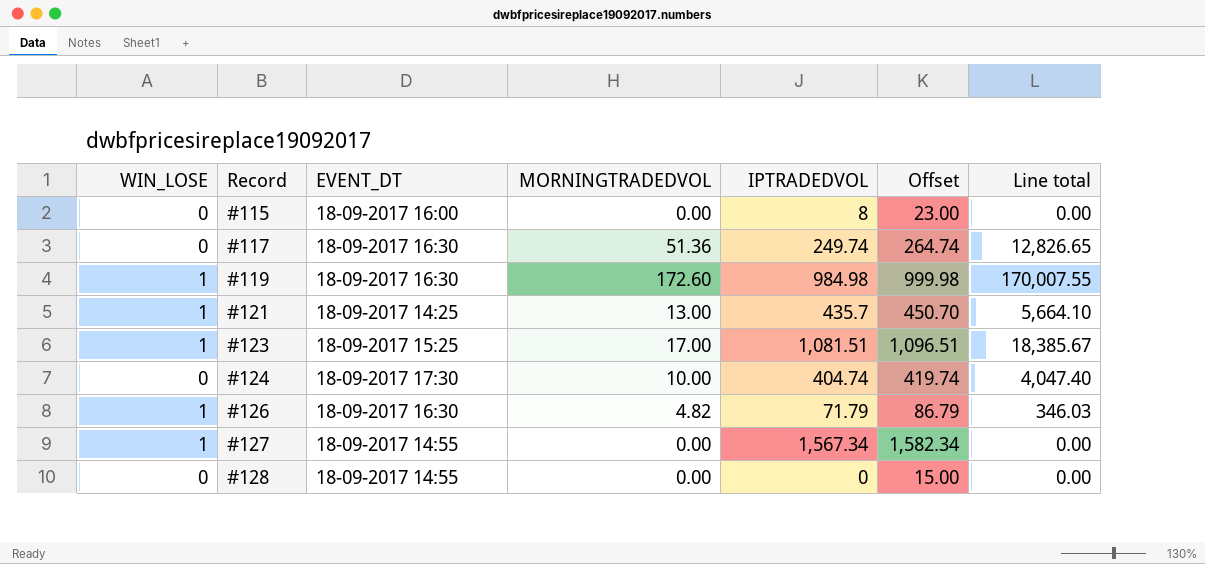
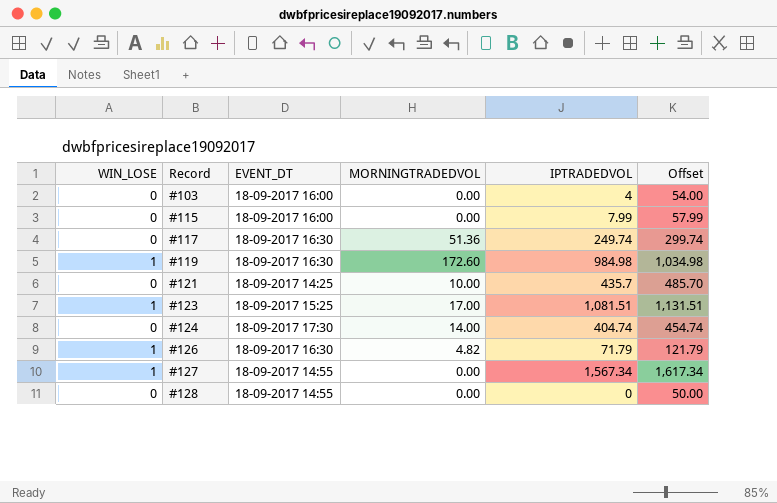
column Line total | formula: [MORNINGTRADEDVOL] * [IPTRADEDVOL] -> none
column Offset | formula: [IPTRADEDVOL] + 15 -> [IPTRADEDVOL] + 50
row #103: none -> 0 | 18-09-2017 16:00 | 0.00 | 4 | 54.00
#115 | IPTRADEDVOL: 8 -> 7.99
#121 | WIN_LOSE: 1 -> 0
#121 | MORNINGTRADEDVOL: 13.00 -> 10.00
#124 | MORNINGTRADEDVOL: 10.00 -> 14.00

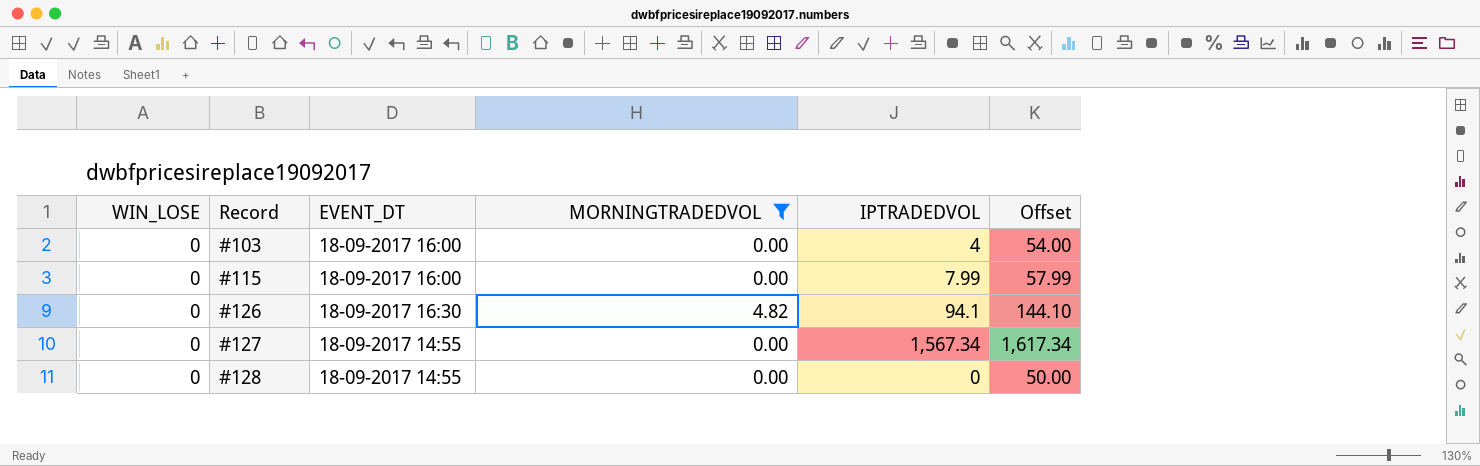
filter: none -> MORNINGTRADEDVOL <= 4.82
#126 | WIN_LOSE: 1 -> 0
#126 | IPTRADEDVOL: 71.79 -> 94.1
#126 | Offset: 121.79 -> 144.10
#127 | WIN_LOSE: 1 -> 0

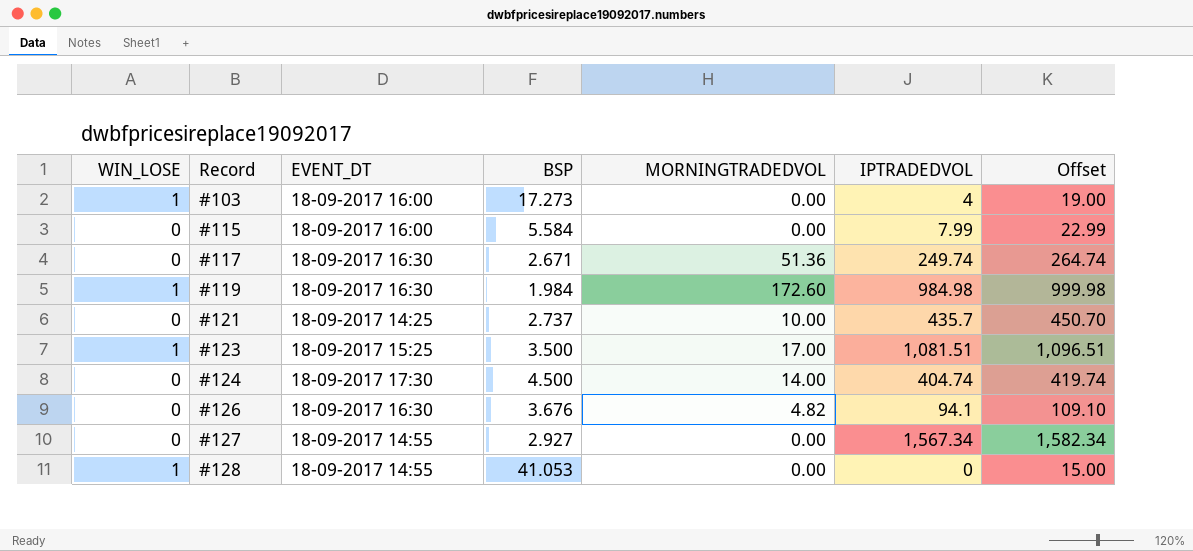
filter: MORNINGTRADEDVOL <= 4.82 -> none
column BSP | position: none -> 4
column Offset | formula: [IPTRADEDVOL] + 50 -> [IPTRADEDVOL] + 15
#103 | WIN_LOSE: 0 -> 1
#128 | WIN_LOSE: 0 -> 1

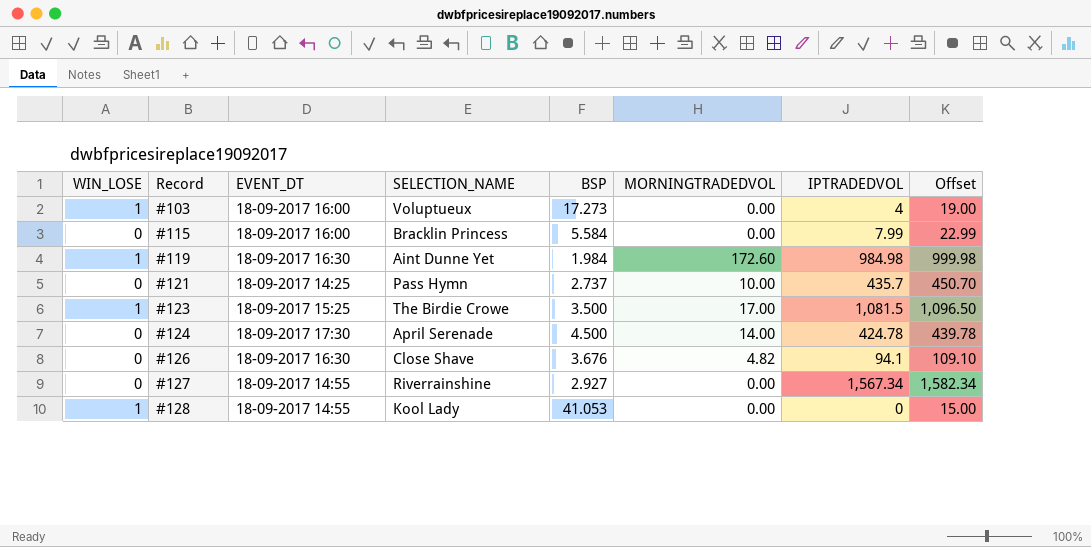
column SELECTION_NAME | position: none -> 4
row #117: 0 | 18-09-2017 16:30 | 2.671 | 51.36 | 249.74 | 264.74 -> none
#123 | IPTRADEDVOL: 1,081.51 -> 1,081.5
#123 | Offset: 1,096.51 -> 1,096.50
#124 | IPTRADEDVOL: 404.74 -> 424.78
#124 | Offset: 419.74 -> 439.78

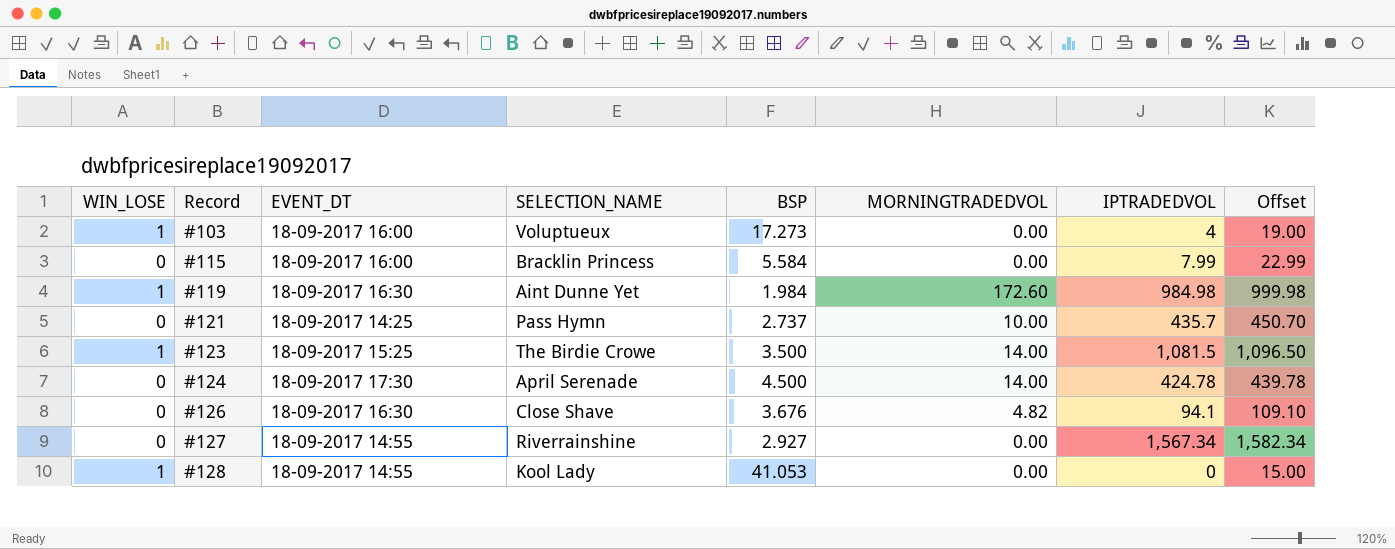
#123 | MORNINGTRADEDVOL: 17.00 -> 14.00

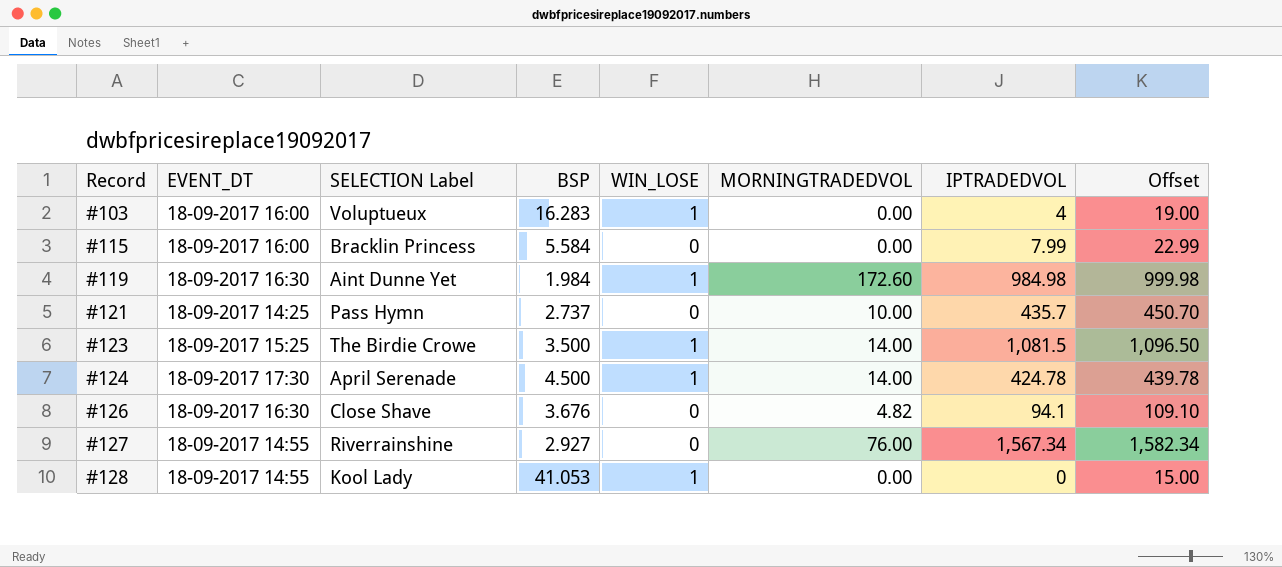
column name: SELECTION_NAME -> SELECTION Label
column WIN_LOSE | position: 1 -> 5
#103 | BSP: 17.273 -> 16.283
#124 | WIN_LOSE: 0 -> 1
#127 | MORNINGTRADEDVOL: 0.00 -> 76.00

